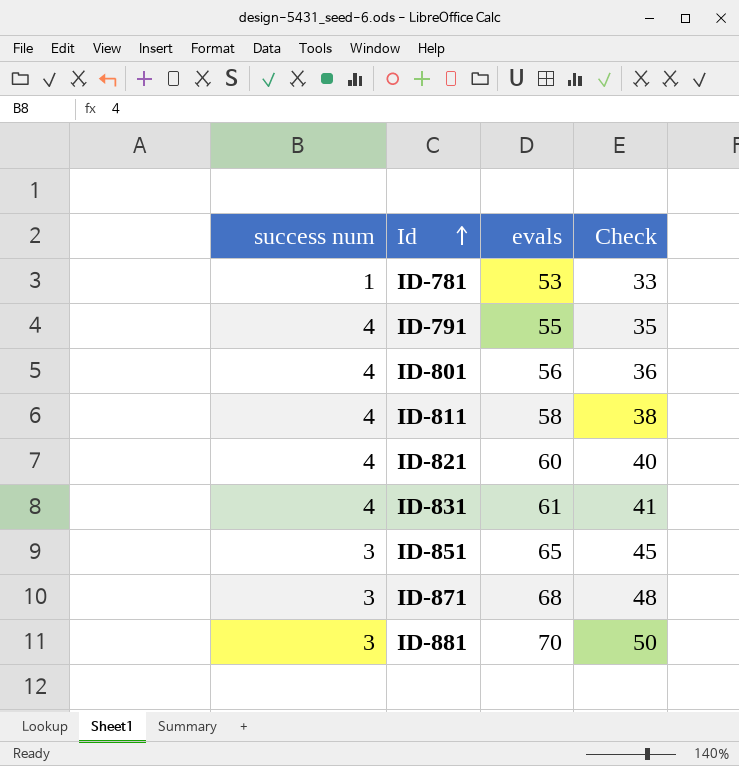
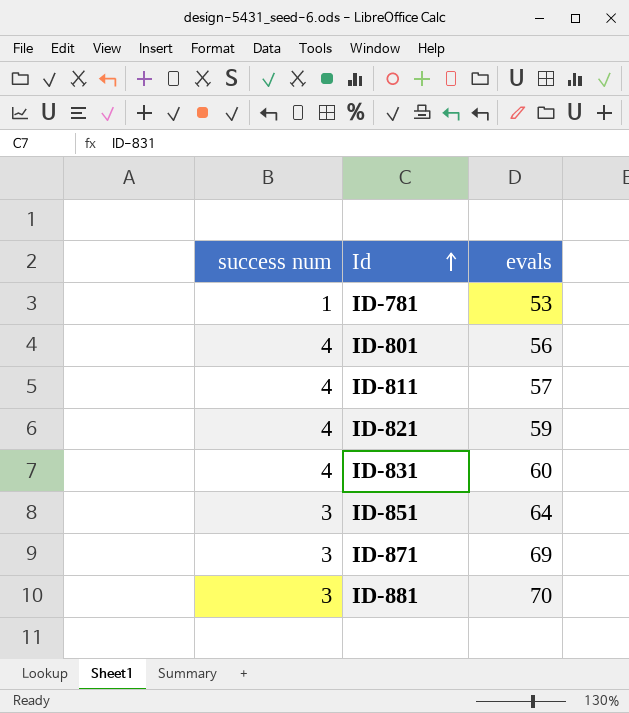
column Check | formula: [evals] - 20 -> none
row ID-791: 4 | 55 | 35 -> none
ID-811 | evals: 58 -> 57
ID-821 | evals: 60 -> 59
ID-831 | evals: 61 -> 60
ID-851 | evals: 65 -> 64
ID-871 | evals: 68 -> 69

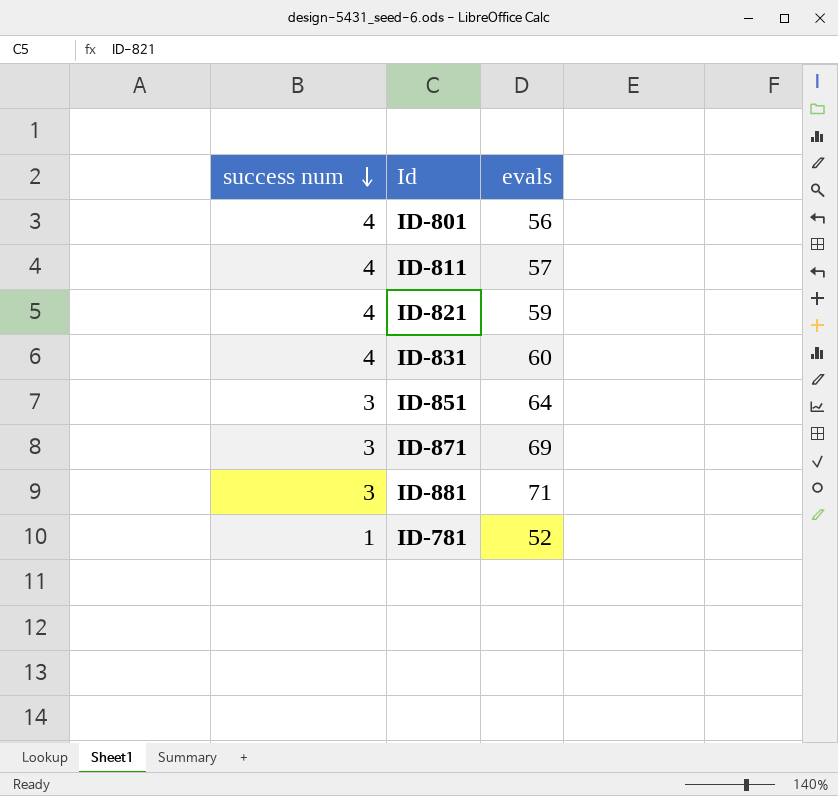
row order: Id ascending -> success num descending
ID-881 | evals: 70 -> 71
ID-781 | evals: 53 -> 52

